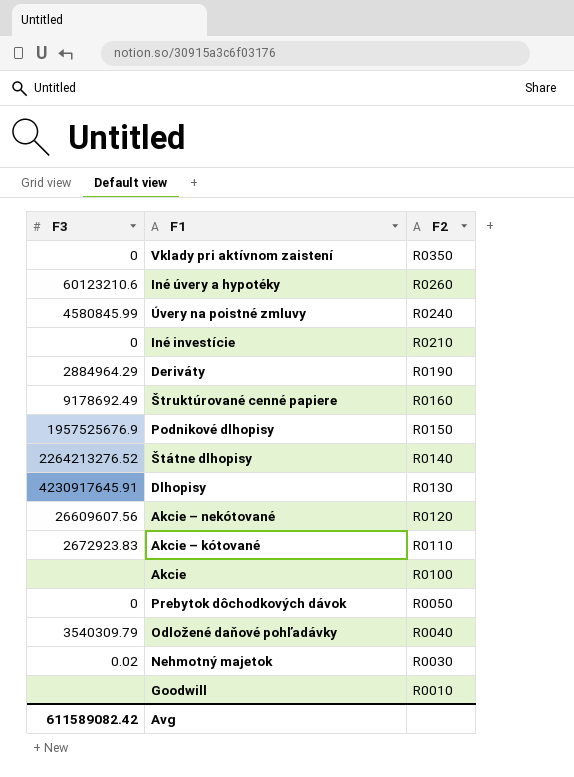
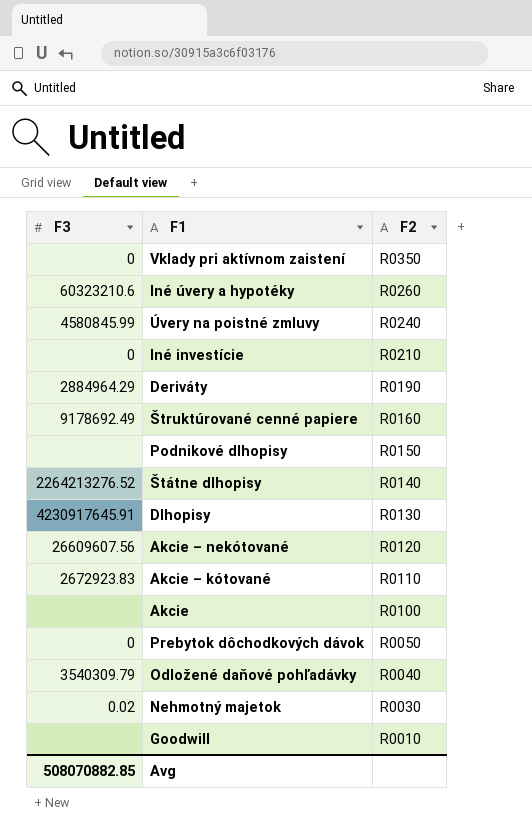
Iné úvery a hypotéky | F3: 60123210.6 -> 60323210.6
Podnikové dlhopisy | F3: 1957525676.9 -> none
Avg | F3: 611589082.42 -> 508070882.85

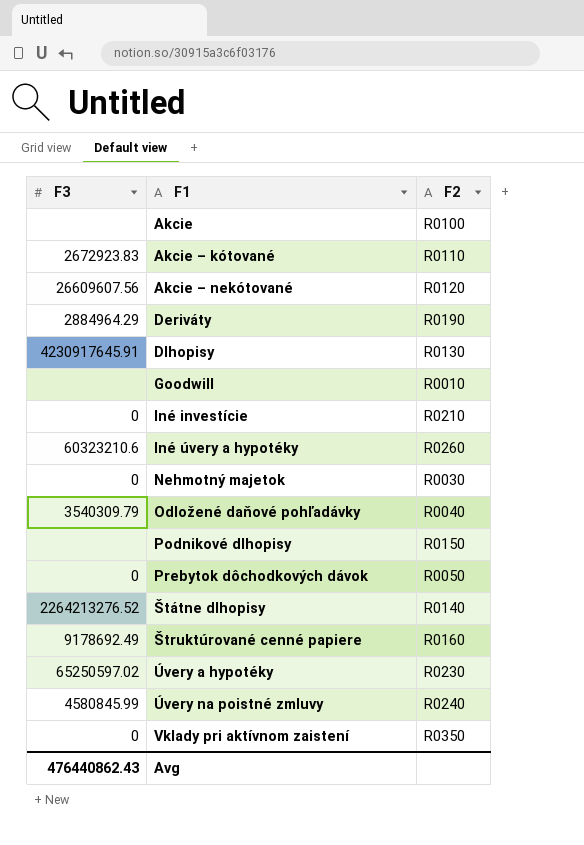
row order: F2 descending -> F1 ascending
Nehmotný majetok | F3: 0.02 -> 0
row Úvery a hypotéky: none -> 65250597.02 | R0230
Avg | F3: 508070882.85 -> 476440862.43

